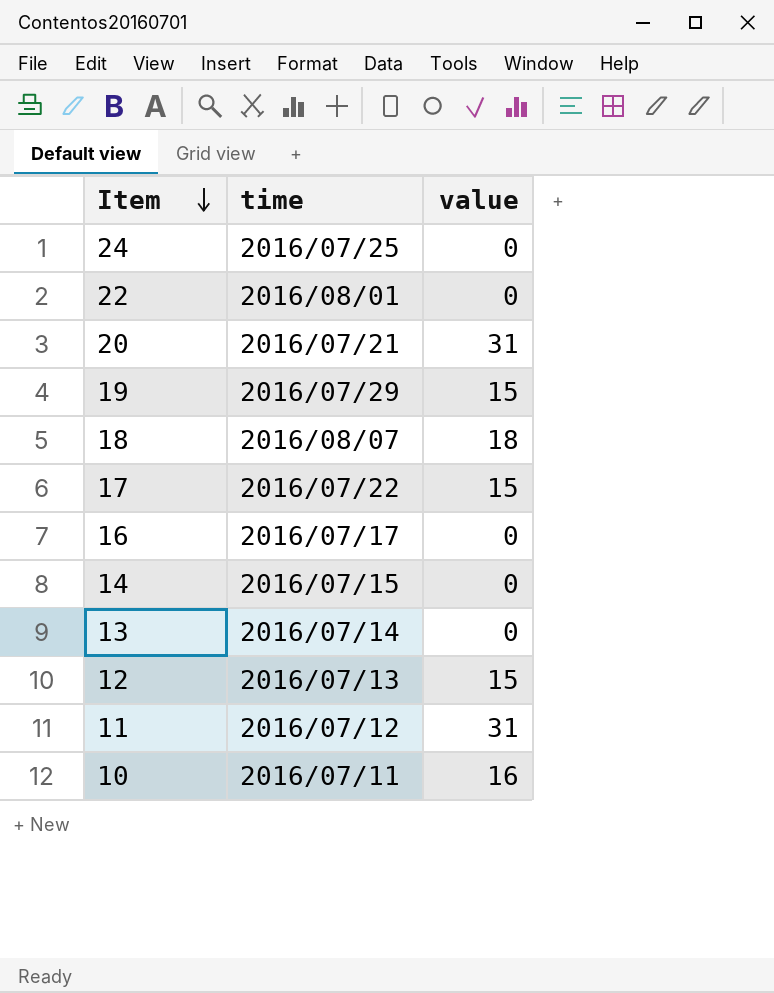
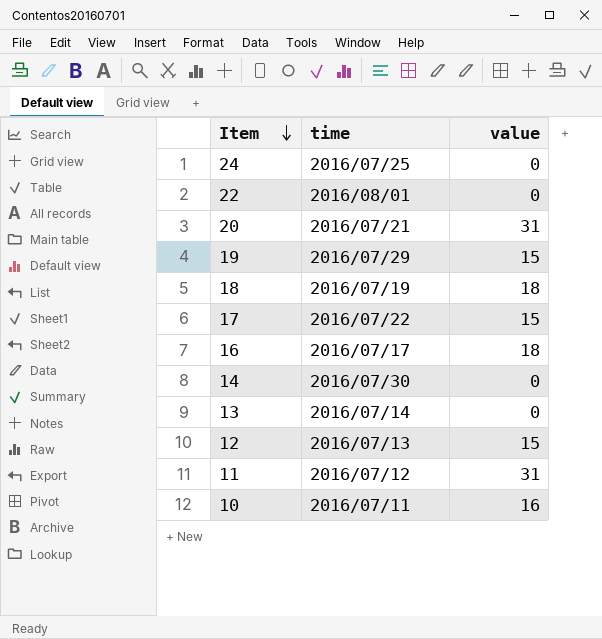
18 | time: 2016/08/07 -> 2016/07/19
16 | value: 0 -> 18
14 | time: 2016/07/15 -> 2016/07/30

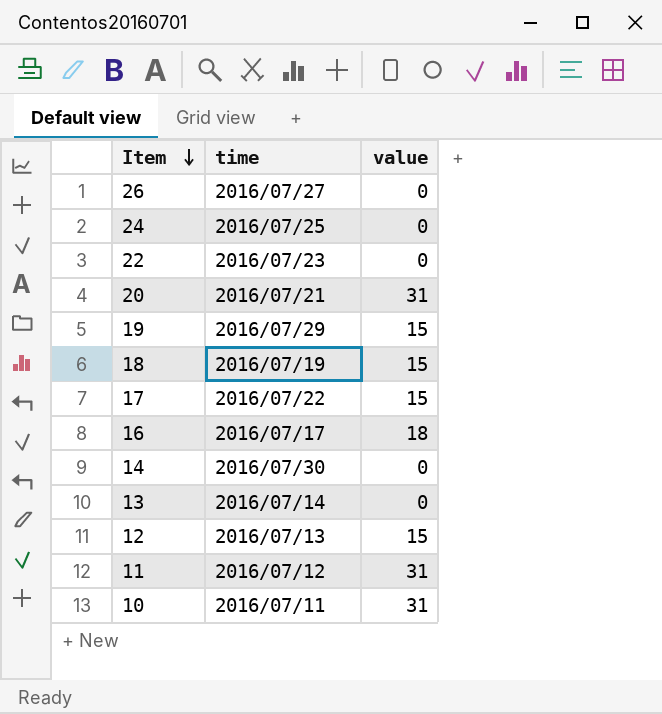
row 26: none -> 2016/07/27 | 0
22 | time: 2016/08/01 -> 2016/07/23
18 | value: 18 -> 15
10 | value: 16 -> 31

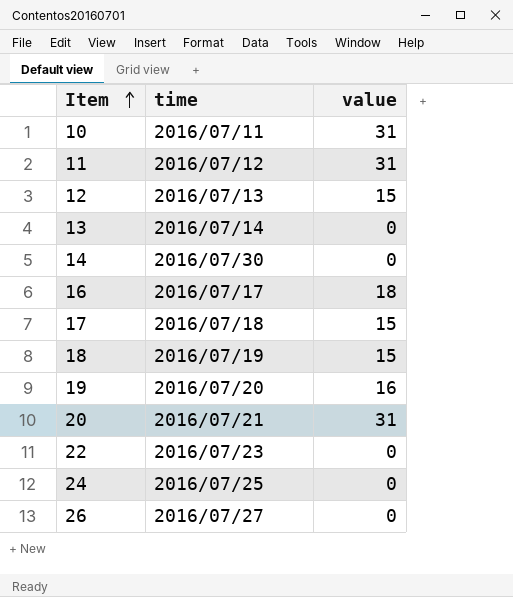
row order: Item descending -> Item ascending
17 | time: 2016/07/22 -> 2016/07/18
19 | time: 2016/07/29 -> 2016/07/20
19 | value: 15 -> 16

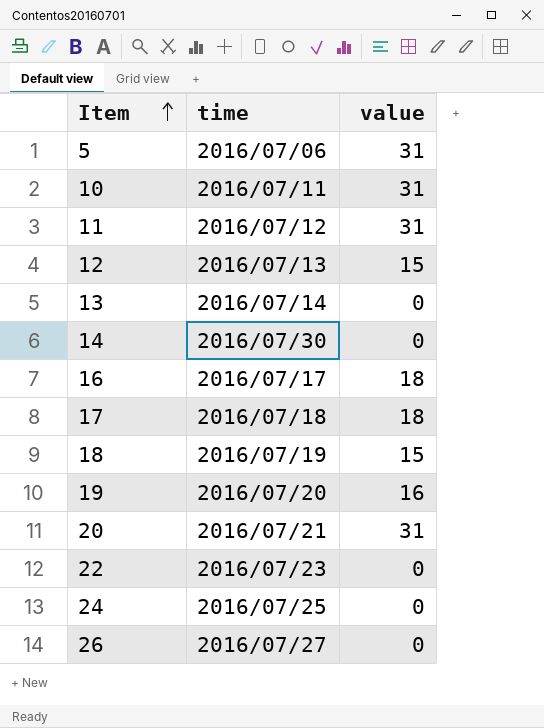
row 5: none -> 2016/07/06 | 31
17 | value: 15 -> 18

